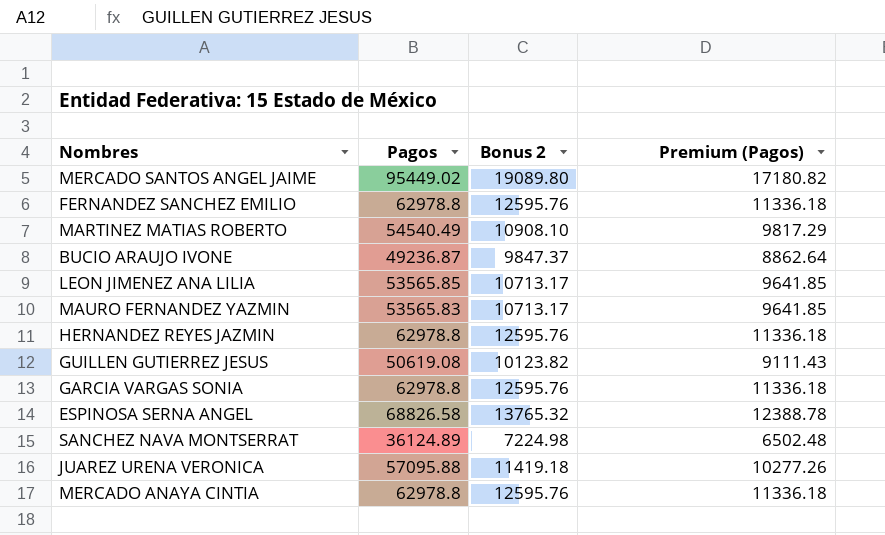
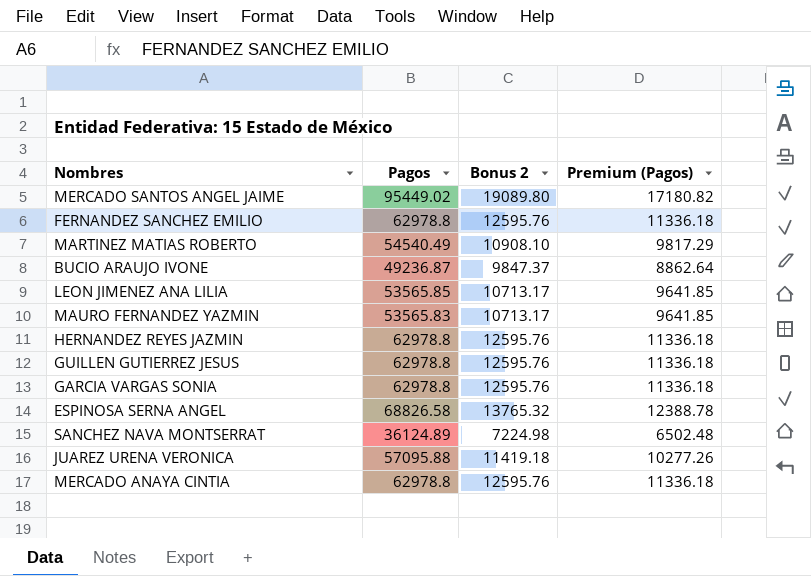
GUILLEN GUTIERREZ JESUS | Pagos: 50619.08 -> 62978.8
GUILLEN GUTIERREZ JESUS | Bonus 2: 10123.82 -> 12595.76
GUILLEN GUTIERREZ JESUS | Premium (Pagos): 9111.43 -> 11336.18

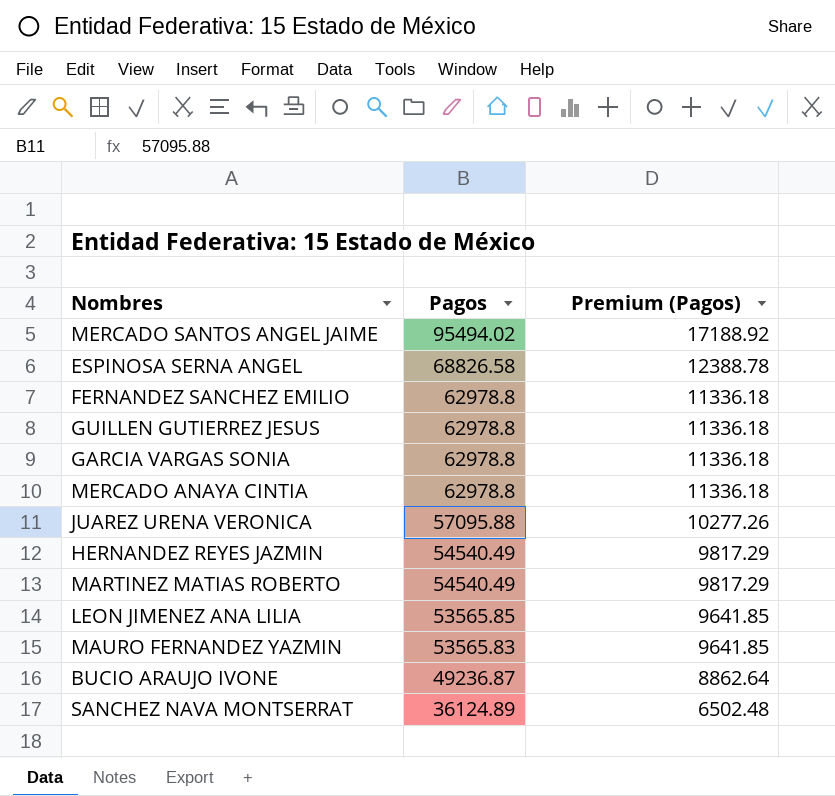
row order: none -> Pagos descending
column Bonus 2 | formula: [Pagos] * 0.2 -> none
MERCADO SANTOS ANGEL JAIME | Pagos: 95449.02 -> 95494.02
MERCADO SANTOS ANGEL JAIME | Premium (Pagos): 17180.82 -> 17188.92
HERNANDEZ REYES JAZMIN | Pagos: 62978.8 -> 54540.49
HERNANDEZ REYES JAZMIN | Premium (Pagos): 11336.18 -> 9817.29

